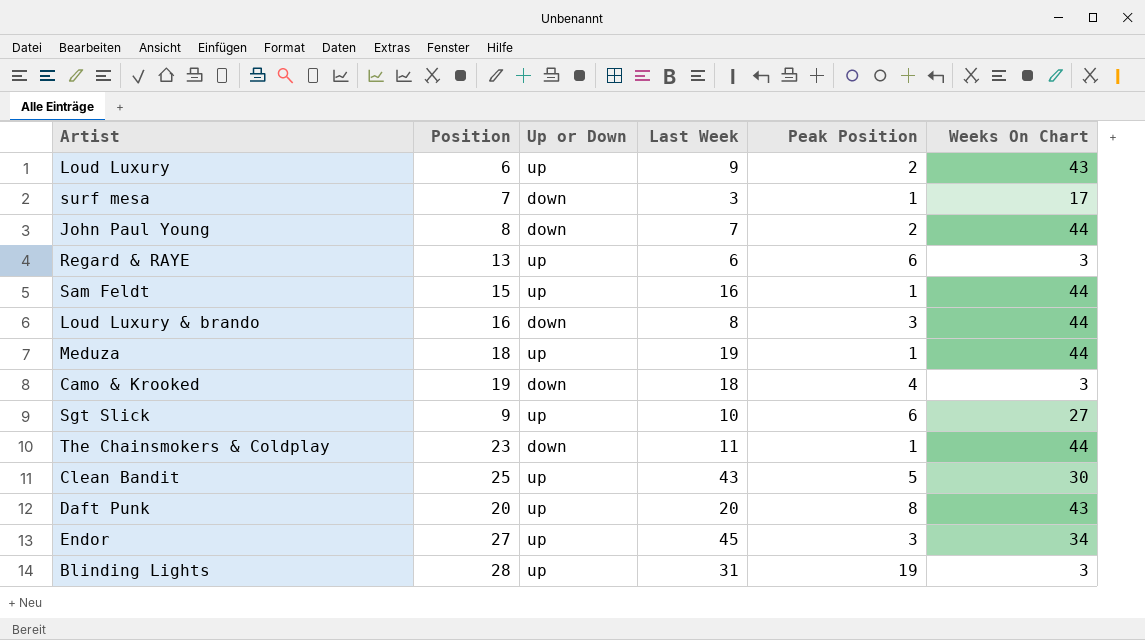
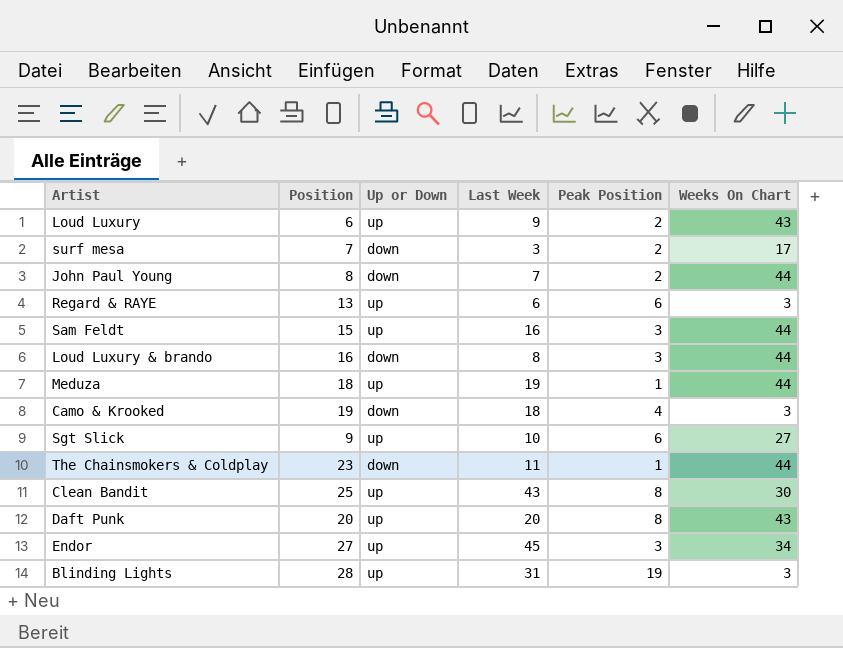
surf mesa | Peak Position: 1 -> 2
Sam Feldt | Peak Position: 1 -> 3
Clean Bandit | Peak Position: 5 -> 8

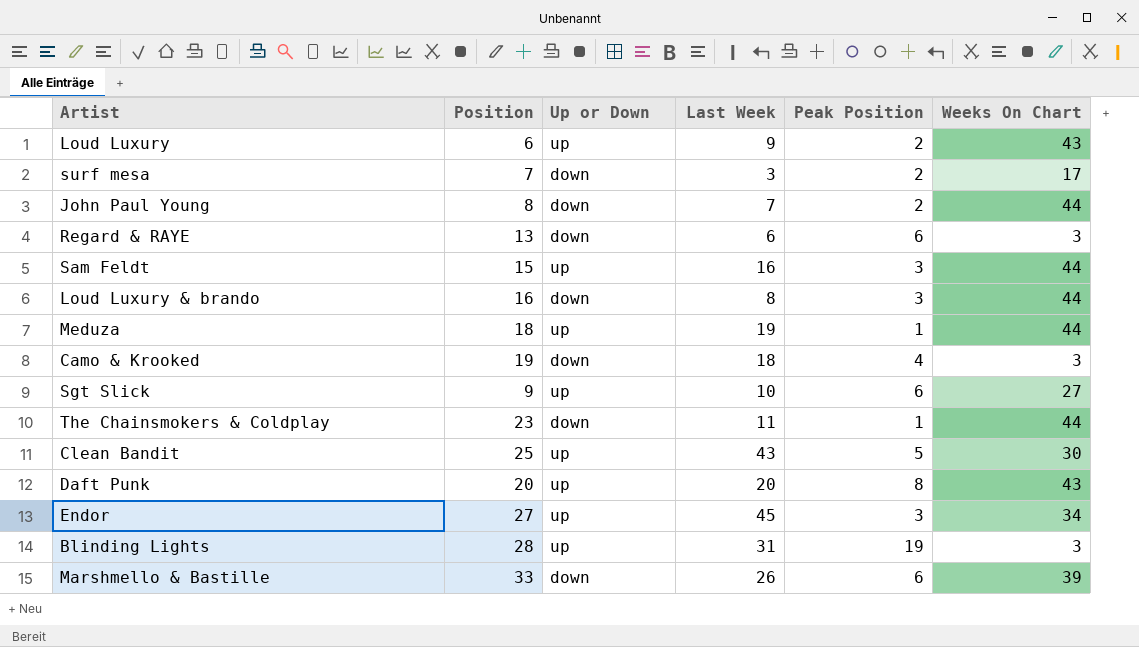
Regard & RAYE | Up or Down: up -> down
Clean Bandit | Peak Position: 8 -> 5
row Marshmello & Bastille: none -> 33 | down | 26 | 6 | 39

